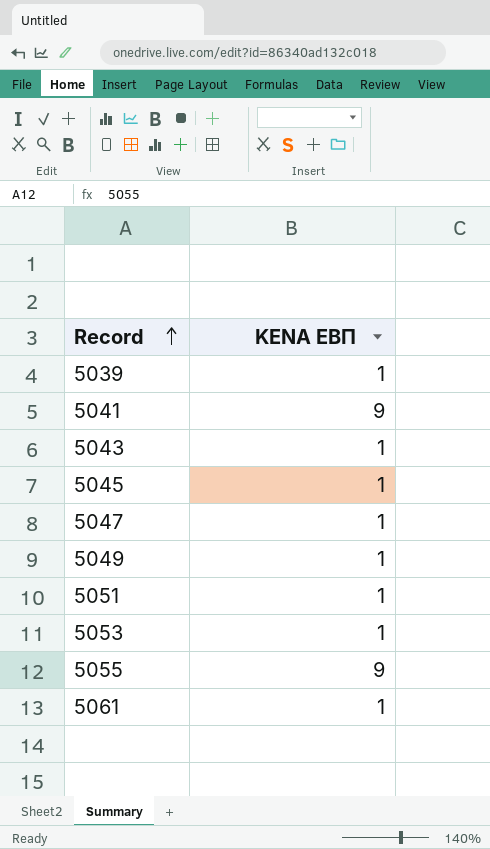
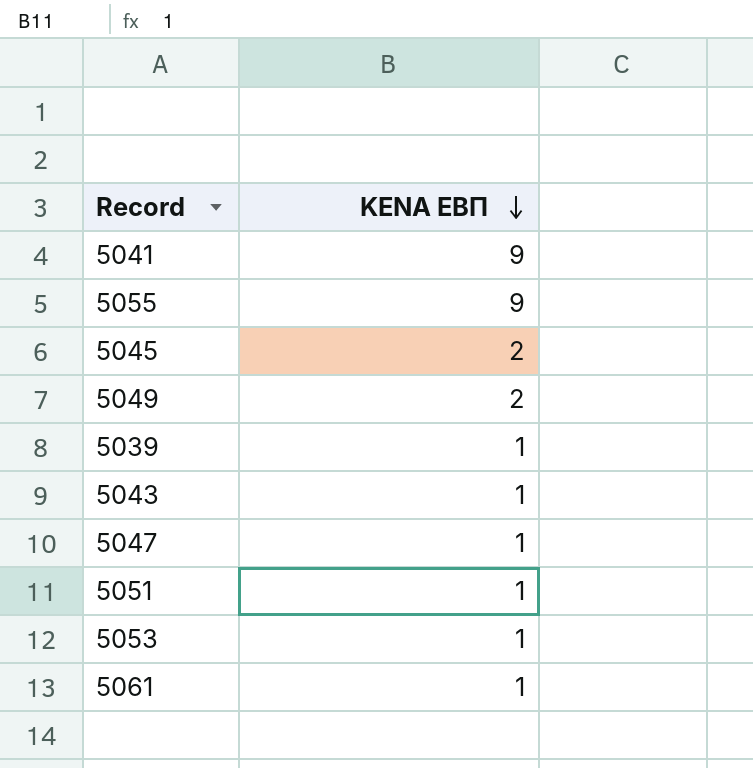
row order: Record ascending -> ΚΕΝΑ ΕΒΠ descending
5045 | ΚΕΝΑ ΕΒΠ: 1 -> 2
5049 | ΚΕΝΑ ΕΒΠ: 1 -> 2

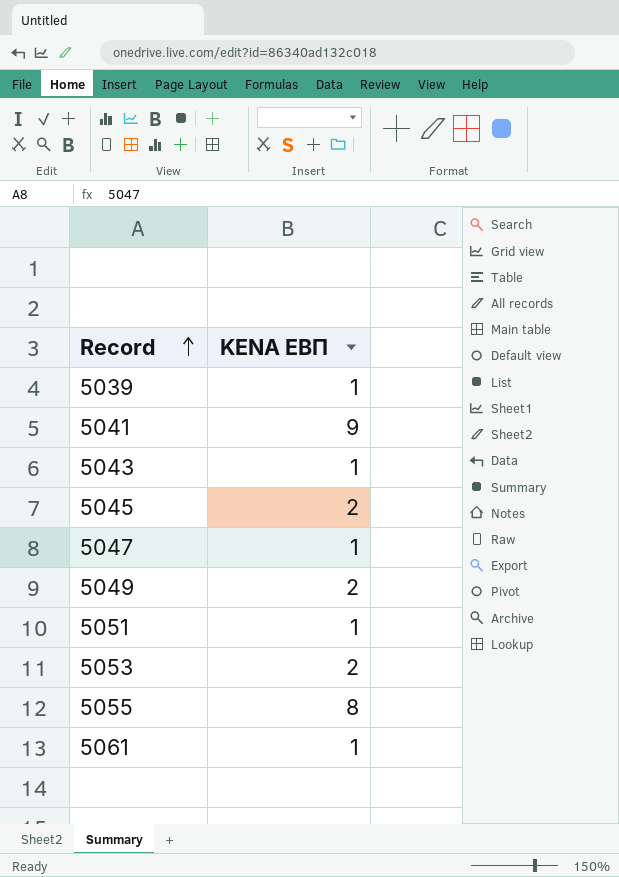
row order: ΚΕΝΑ ΕΒΠ descending -> Record ascending
5053 | ΚΕΝΑ ΕΒΠ: 1 -> 2
5055 | ΚΕΝΑ ΕΒΠ: 9 -> 8

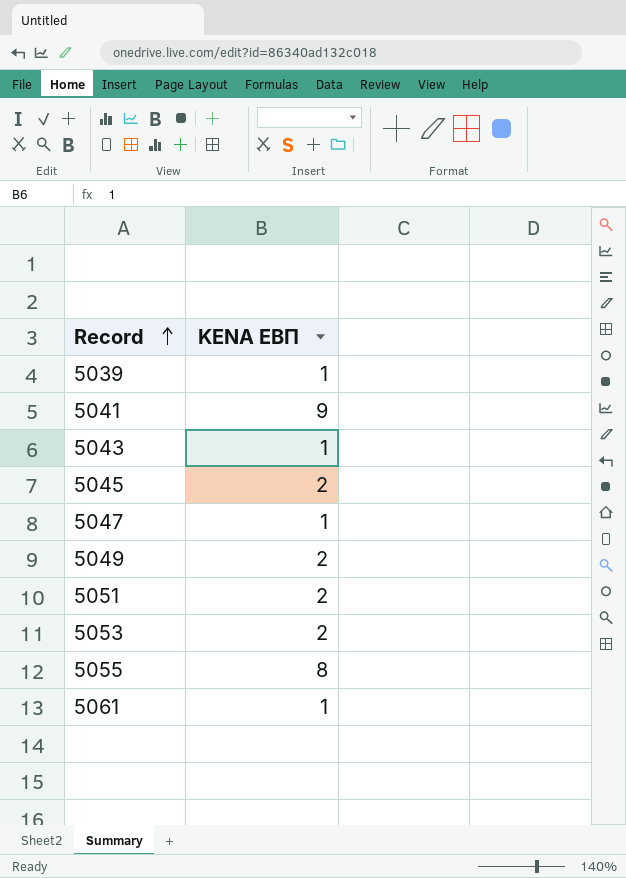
5051 | ΚΕΝΑ ΕΒΠ: 1 -> 2

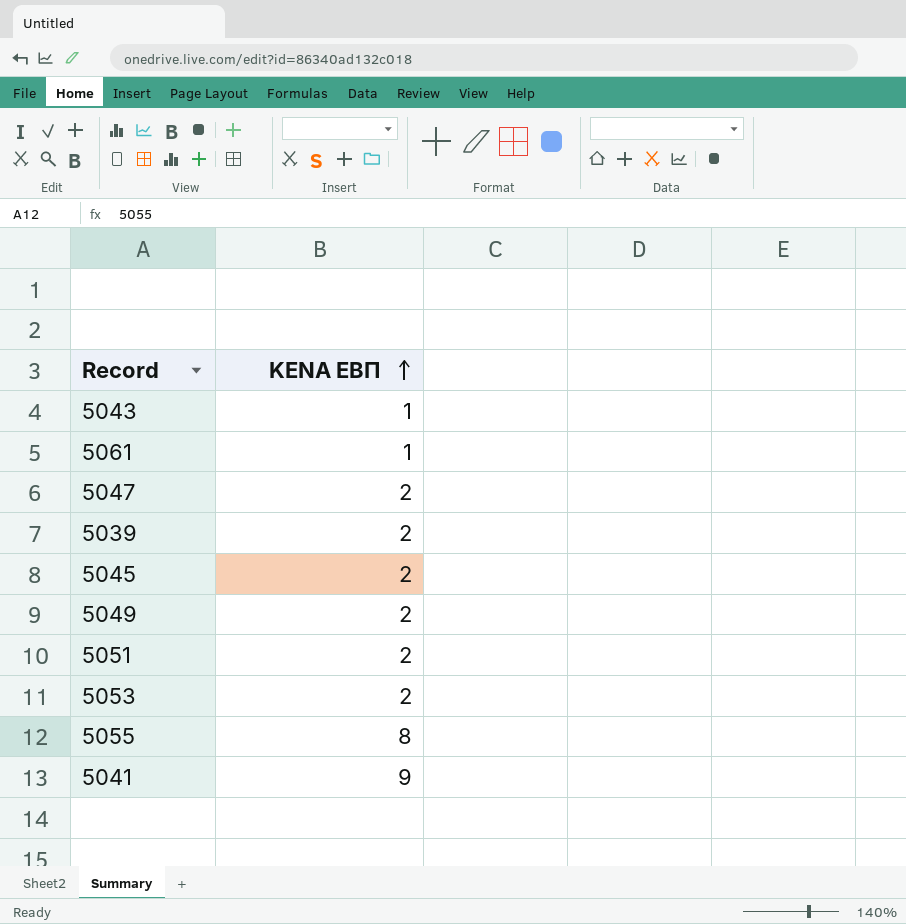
row order: Record ascending -> ΚΕΝΑ ΕΒΠ ascending
5047 | ΚΕΝΑ ΕΒΠ: 1 -> 2
5039 | ΚΕΝΑ ΕΒΠ: 1 -> 2

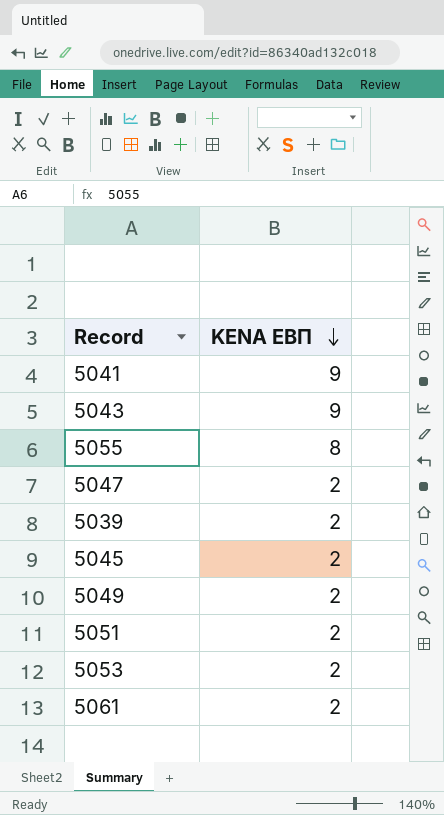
row order: ΚΕΝΑ ΕΒΠ ascending -> ΚΕΝΑ ΕΒΠ descending
5043 | ΚΕΝΑ ΕΒΠ: 1 -> 9
5061 | ΚΕΝΑ ΕΒΠ: 1 -> 2

